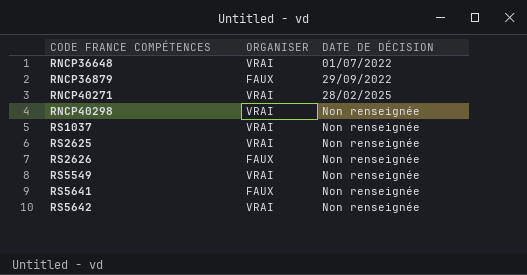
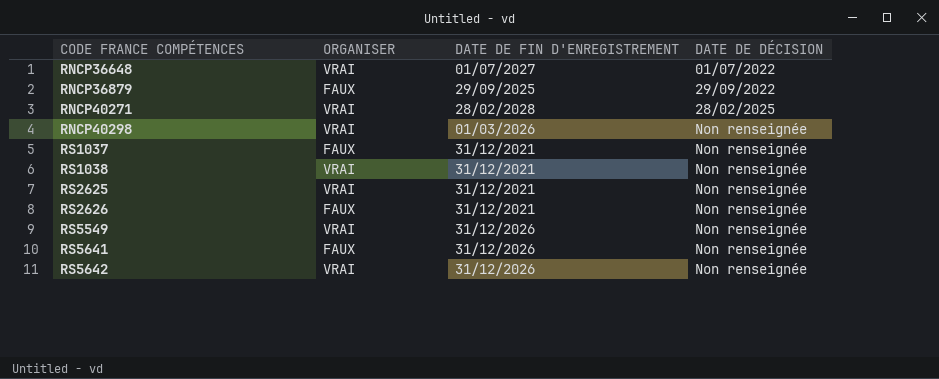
column DATE DE FIN D'ENREGISTREMENT | position: none -> 3
RS1037 | ORGANISER: VRAI -> FAUX
row RS1038: none -> VRAI | 31/12/2021 | Non renseignée

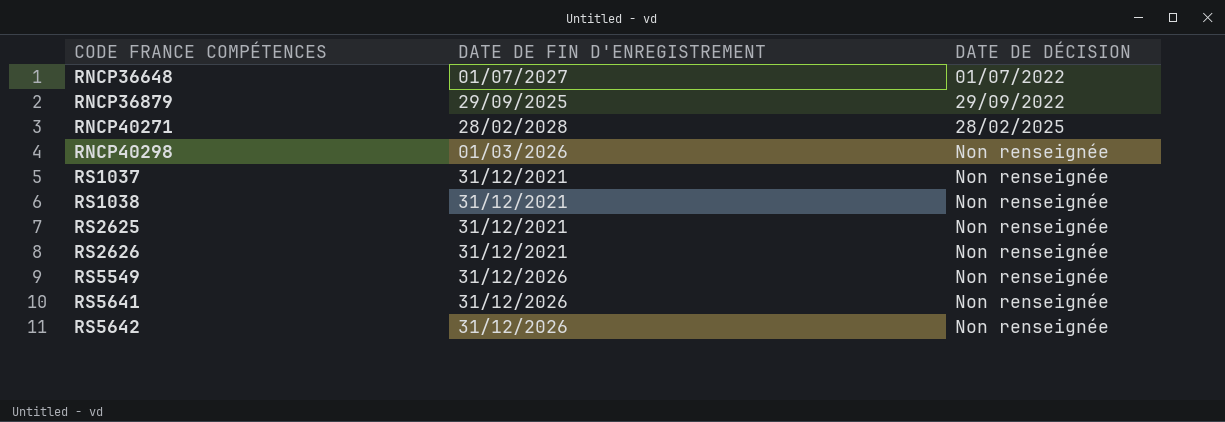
column ORGANISER | position: 2 -> none

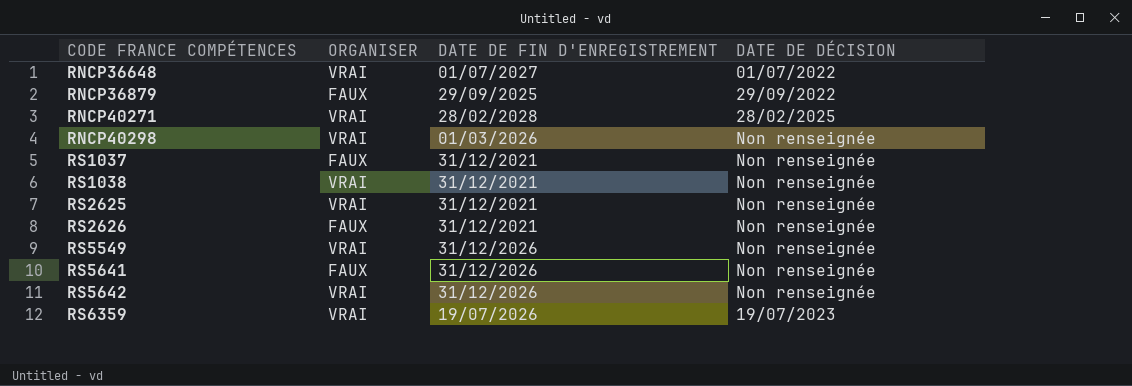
column ORGANISER | position: none -> 2
row RS6359: none -> VRAI | 19/07/2026 | 19/07/2023

